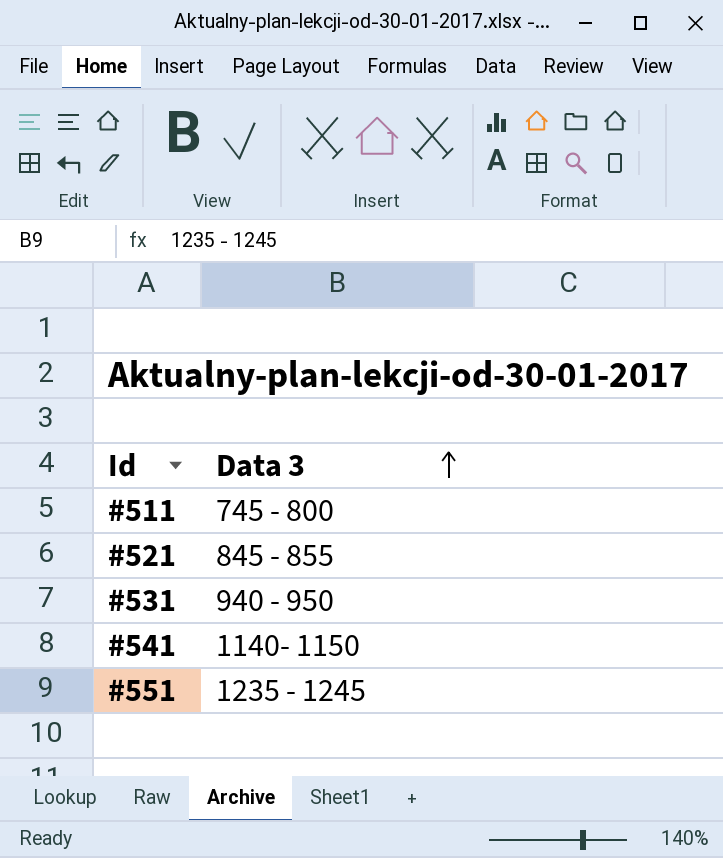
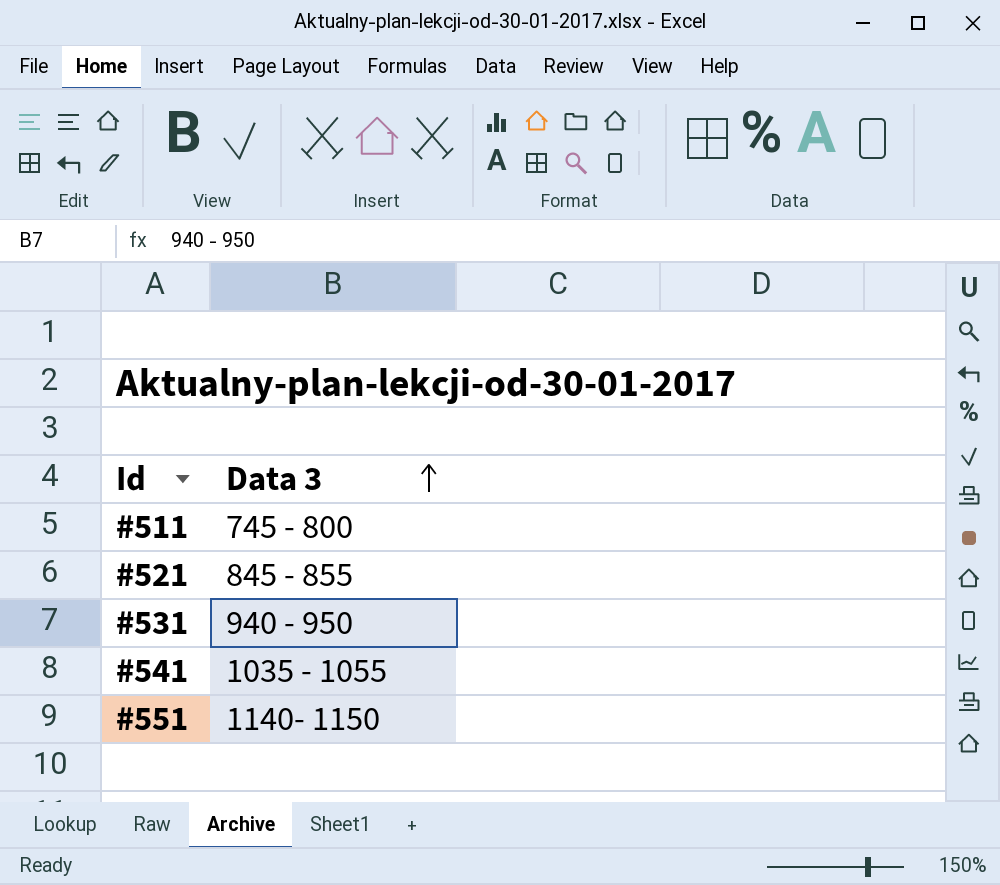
#541 | Data 3: 1140- 1150 -> 1035 - 1055
#551 | Data 3: 1235 - 1245 -> 1140- 1150

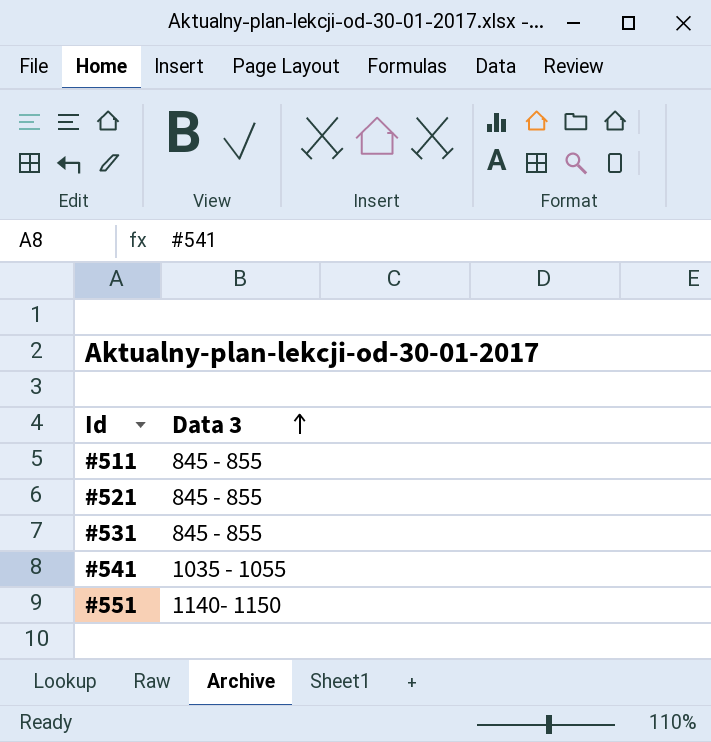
#511 | Data 3: 745 - 800 -> 845 - 855
#531 | Data 3: 940 - 950 -> 845 - 855

